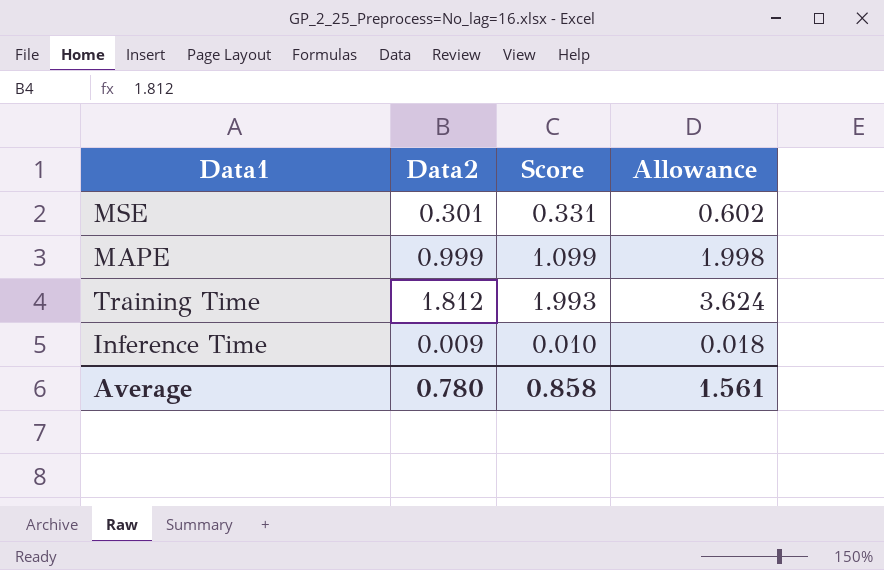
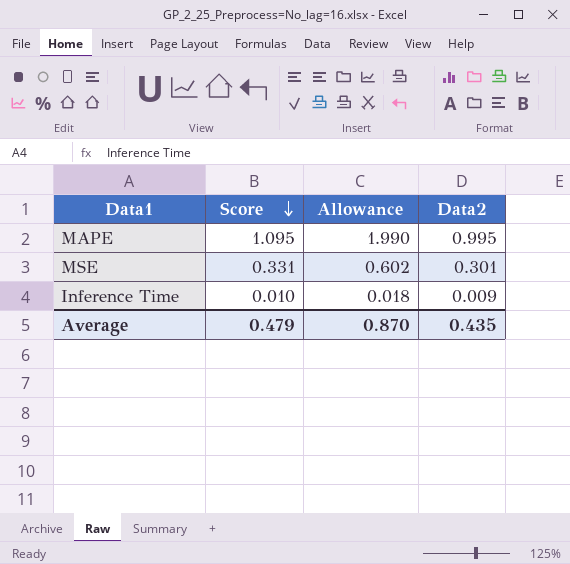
row order: none -> Score descending
column Data2 | position: 2 -> 4
row Training Time: 1.812 | 1.993 | 3.624 -> none
MAPE | Score: 1.099 -> 1.095
MAPE | Allowance: 1.998 -> 1.990
MAPE | Data2: 0.999 -> 0.995
Average | Score: 0.858 -> 0.479
Average | Allowance: 1.561 -> 0.870
Average | Data2: 0.780 -> 0.435

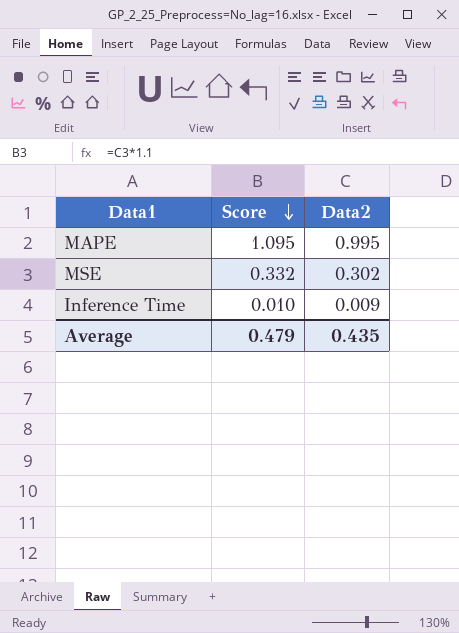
column Allowance | formula: [Data2] * 2 -> none
MSE | Score: 0.331 -> 0.332
MSE | Data2: 0.301 -> 0.302

